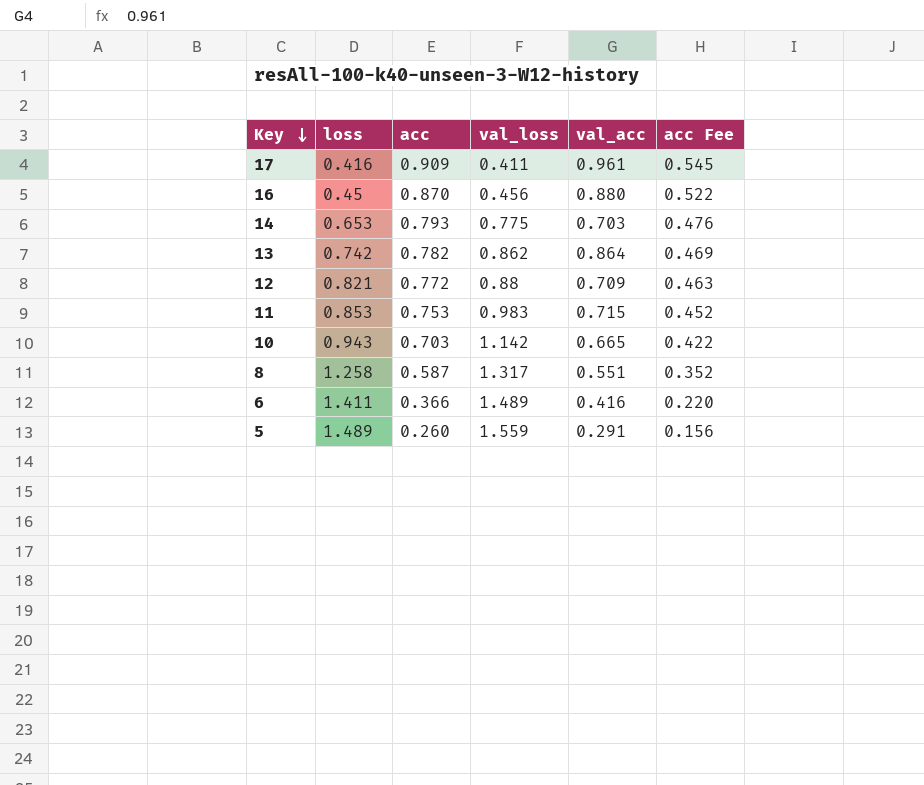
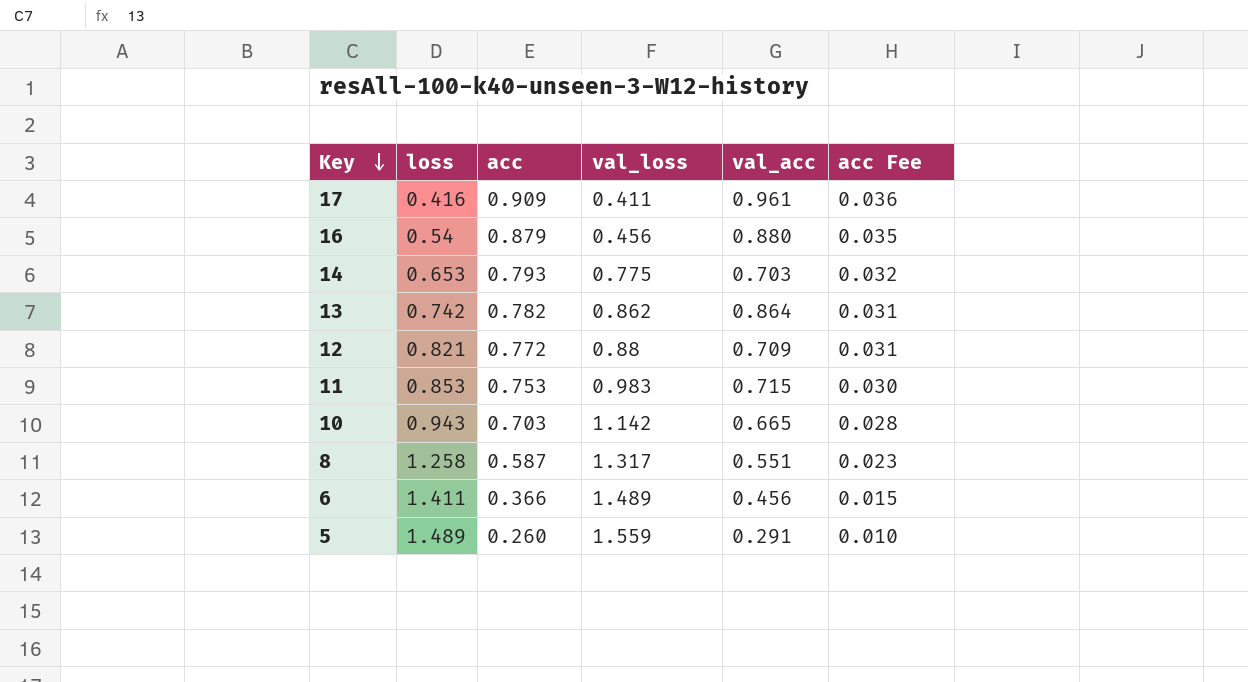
column acc Fee | formula: [acc] * 0.6 -> [acc] * 0.04
16 | loss: 0.45 -> 0.54
16 | acc: 0.870 -> 0.879
6 | val_acc: 0.416 -> 0.456

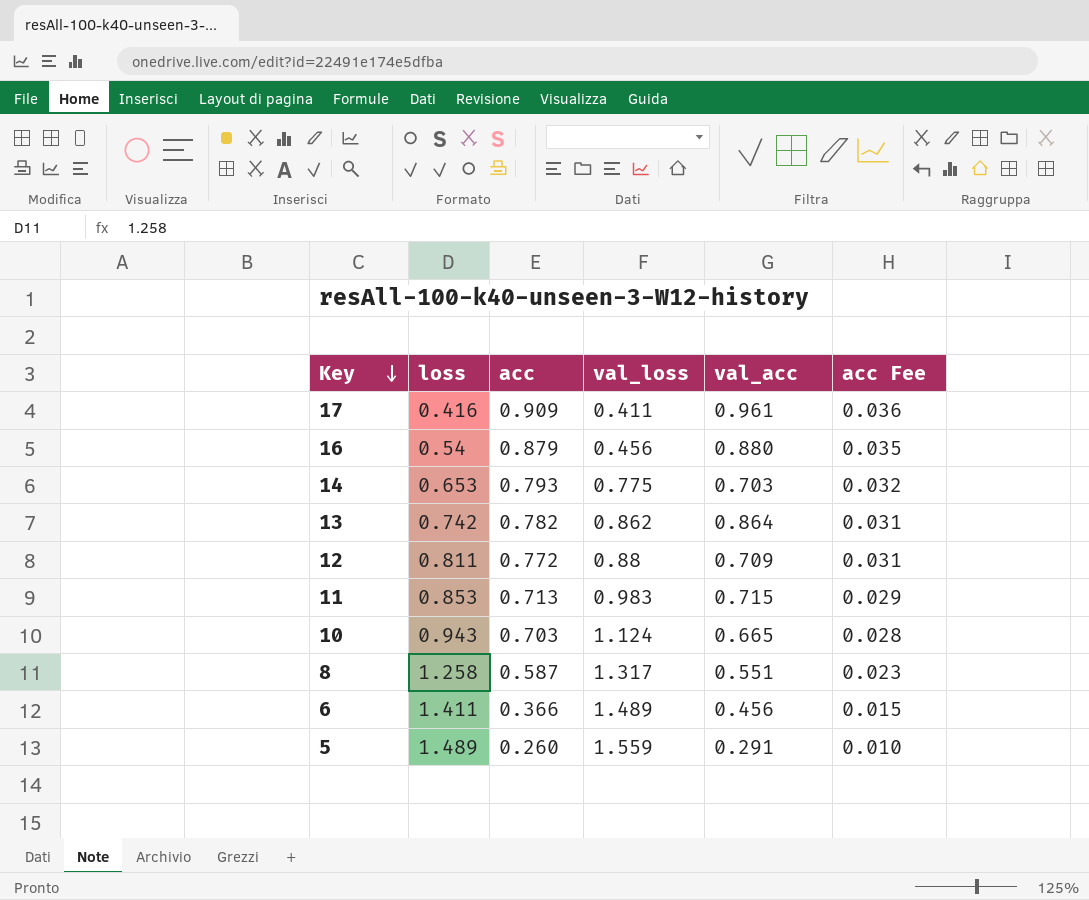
12 | loss: 0.821 -> 0.811
11 | acc: 0.753 -> 0.713
11 | acc Fee: 0.030 -> 0.029
10 | val_loss: 1.142 -> 1.124

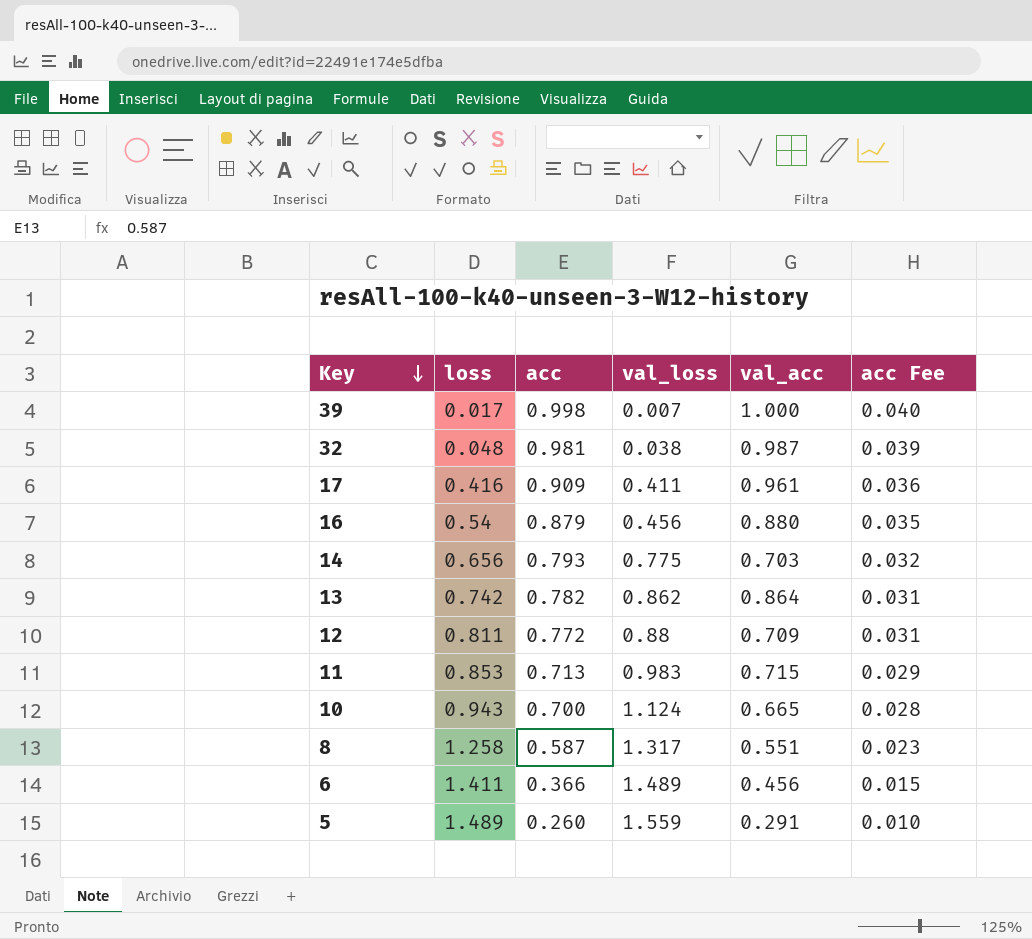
row 39: none -> 0.017 | 0.998 | 0.007 | 1.000 | 0.040
row 32: none -> 0.048 | 0.981 | 0.038 | 0.987 | 0.039
14 | loss: 0.653 -> 0.656
10 | acc: 0.703 -> 0.700

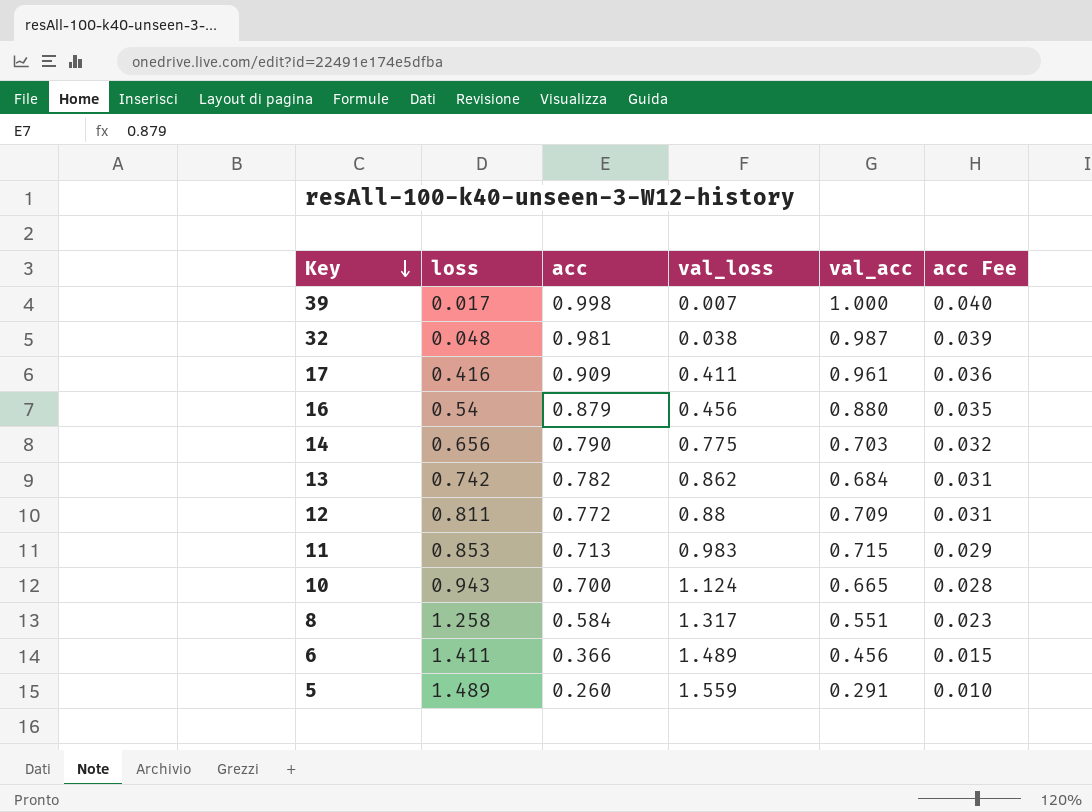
14 | acc: 0.793 -> 0.790
13 | val_acc: 0.864 -> 0.684
8 | acc: 0.587 -> 0.584

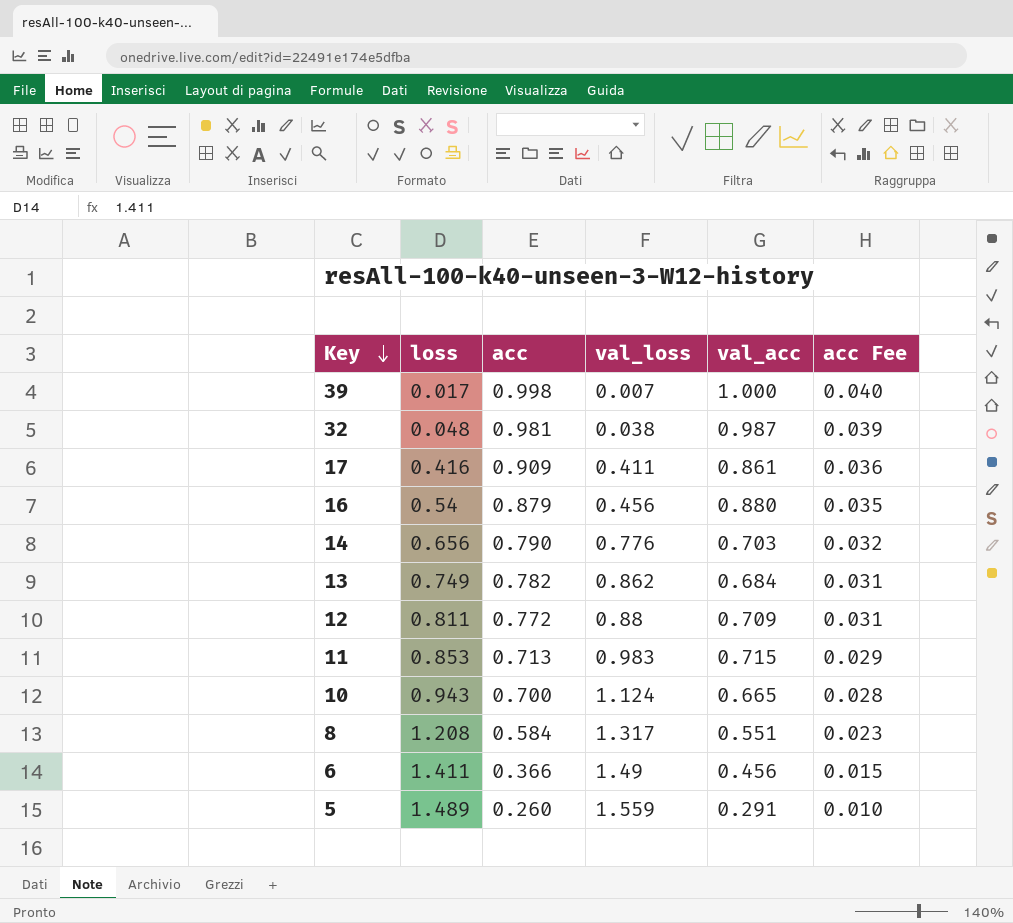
17 | val_acc: 0.961 -> 0.861
14 | val_loss: 0.775 -> 0.776
13 | loss: 0.742 -> 0.749
8 | loss: 1.258 -> 1.208
6 | val_loss: 1.489 -> 1.49

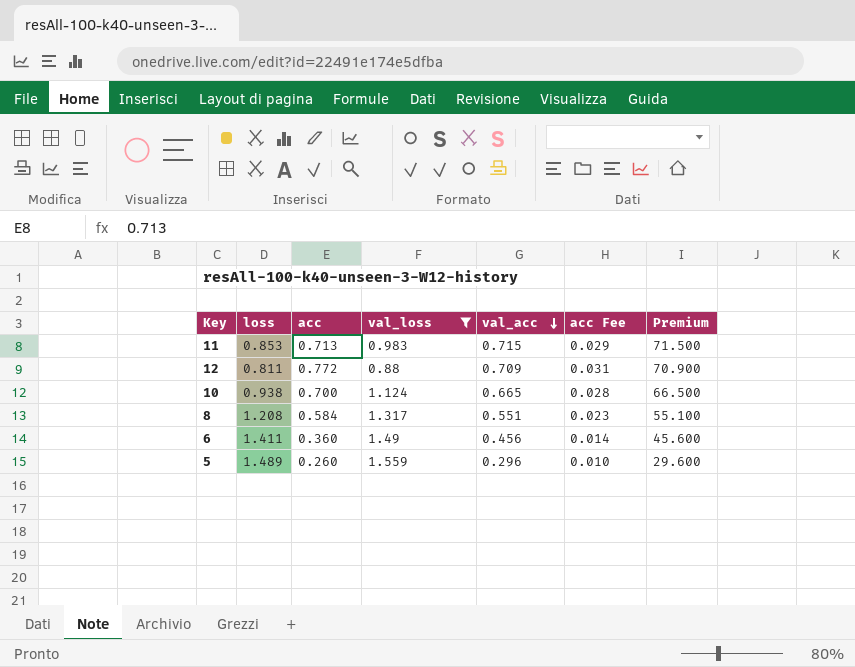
filter: none -> val_loss >= 0.88
row order: Key descending -> val_acc descending
column Premium | formula: none -> [val_acc] * 100
10 | loss: 0.943 -> 0.938
6 | acc: 0.366 -> 0.360
6 | acc Fee: 0.015 -> 0.014
5 | val_acc: 0.291 -> 0.296

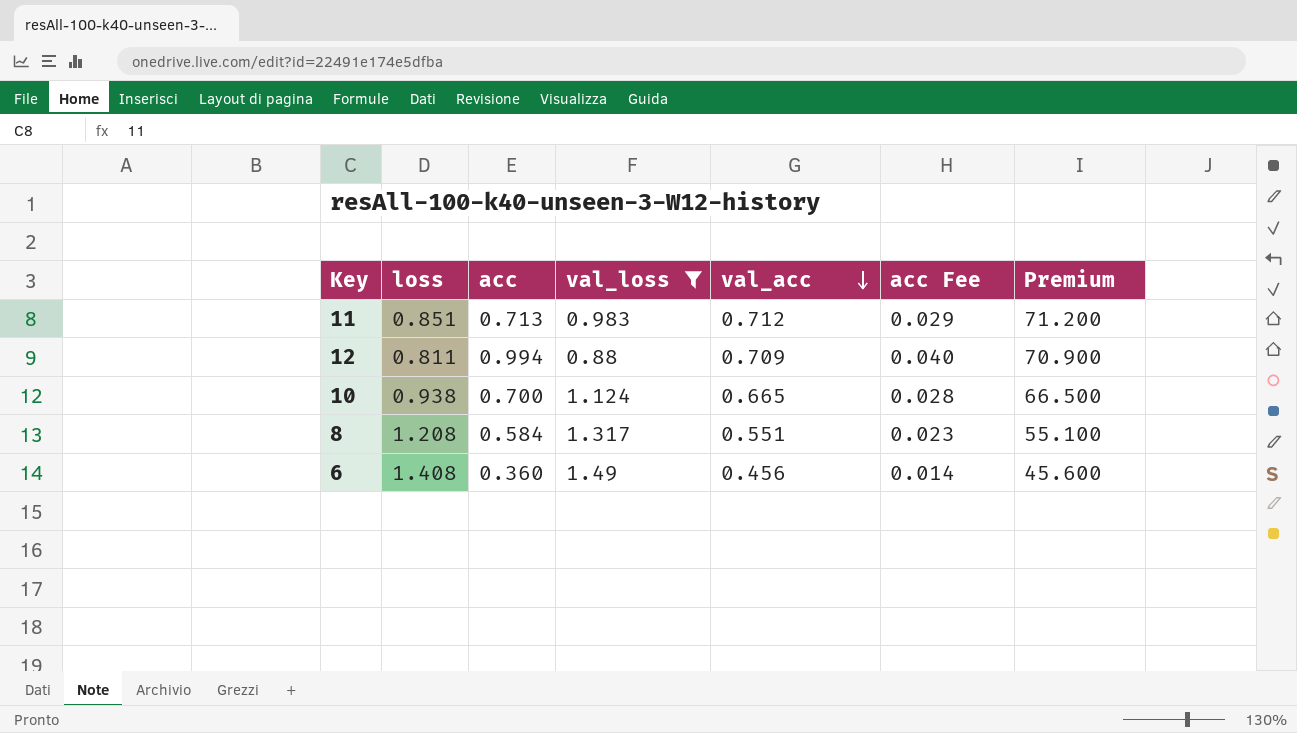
row 5: 1.489 | 0.260 | 1.559 | 0.296 | 0.010 | 29.600 -> none
11 | loss: 0.853 -> 0.851
11 | val_acc: 0.715 -> 0.712
11 | Premium: 71.500 -> 71.200
12 | acc: 0.772 -> 0.994
12 | acc Fee: 0.031 -> 0.040
6 | loss: 1.411 -> 1.408

